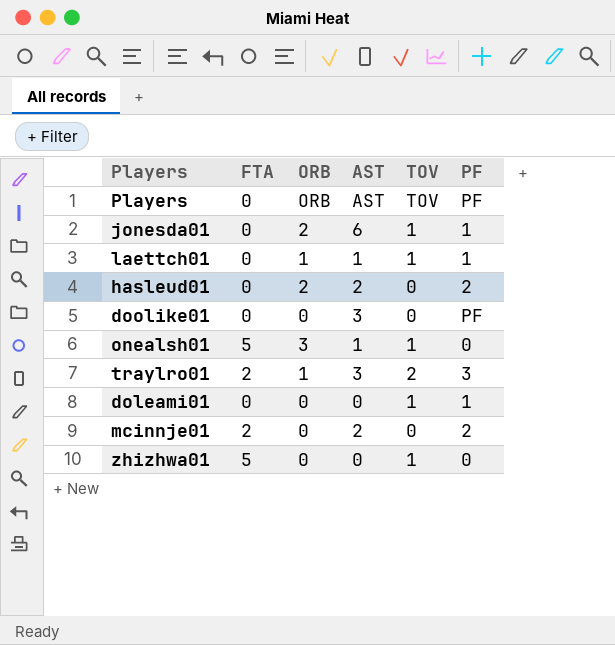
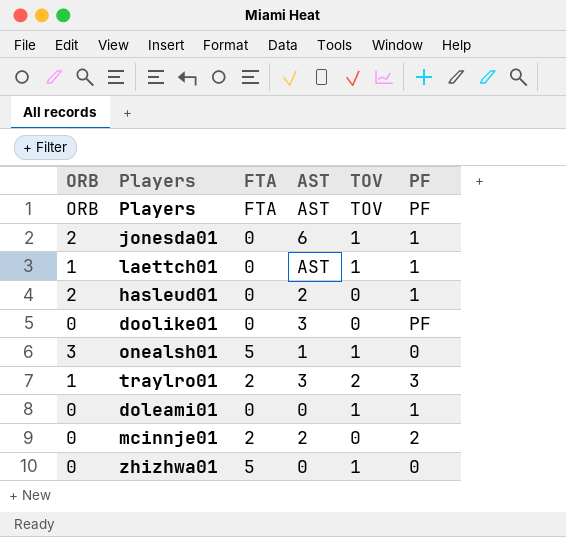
column ORB | position: 3 -> 1
Players | FTA: 0 -> FTA
laettch01 | AST: 1 -> AST
hasleud01 | PF: 2 -> 1

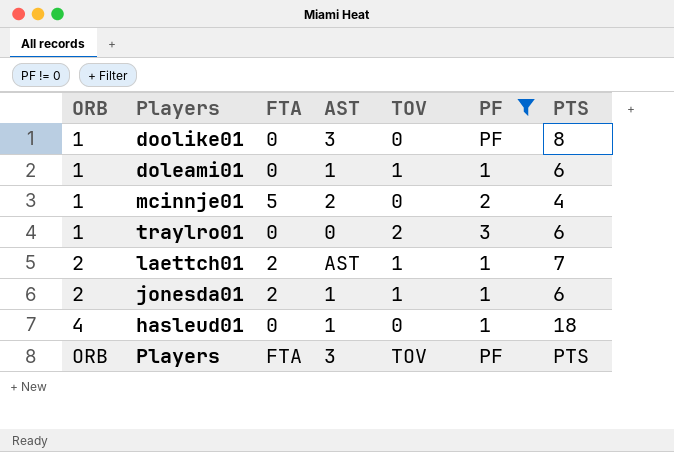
filter: none -> PF != 0
row order: none -> ORB ascending
column PTS | position: none -> 7
doolike01 | ORB: 0 -> 1
doleami01 | ORB: 0 -> 1
doleami01 | AST: 0 -> 1
mcinnje01 | ORB: 0 -> 1
mcinnje01 | FTA: 2 -> 5
traylro01 | FTA: 2 -> 0
traylro01 | AST: 3 -> 0
laettch01 | ORB: 1 -> 2
laettch01 | FTA: 0 -> 2
jonesda01 | FTA: 0 -> 2
jonesda01 | AST: 6 -> 1
hasleud01 | ORB: 2 -> 4
hasleud01 | AST: 2 -> 1
Players | AST: AST -> 3

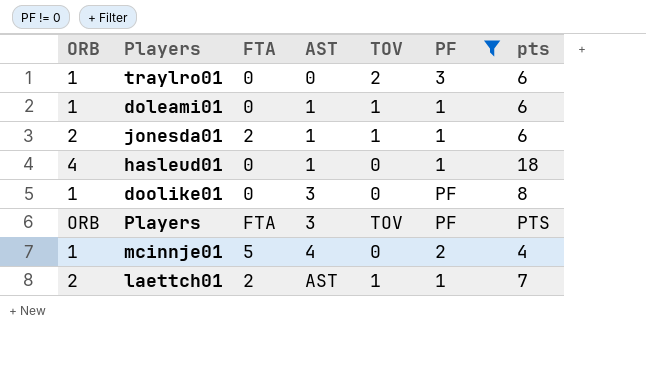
row order: ORB ascending -> AST ascending
column name: PTS -> pts
mcinnje01 | AST: 2 -> 4

